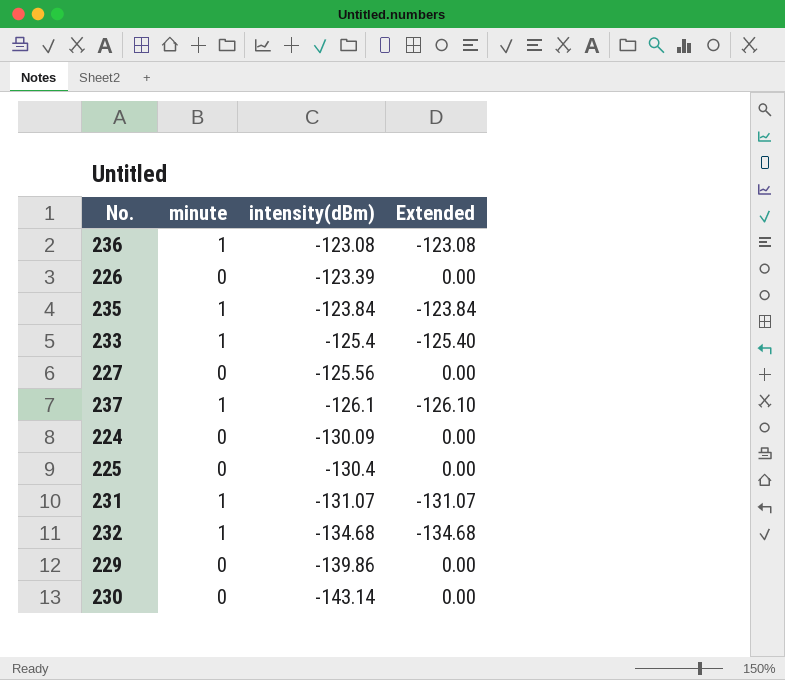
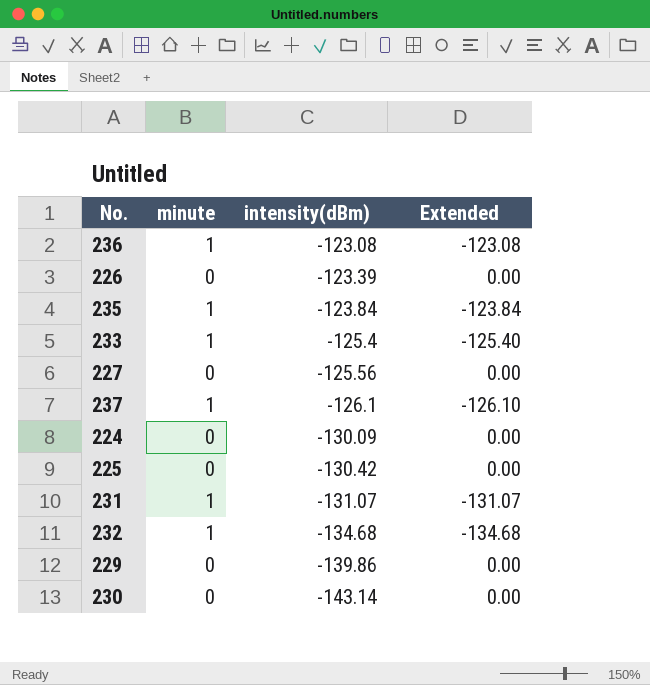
225 | intensity(dBm): -130.4 -> -130.42

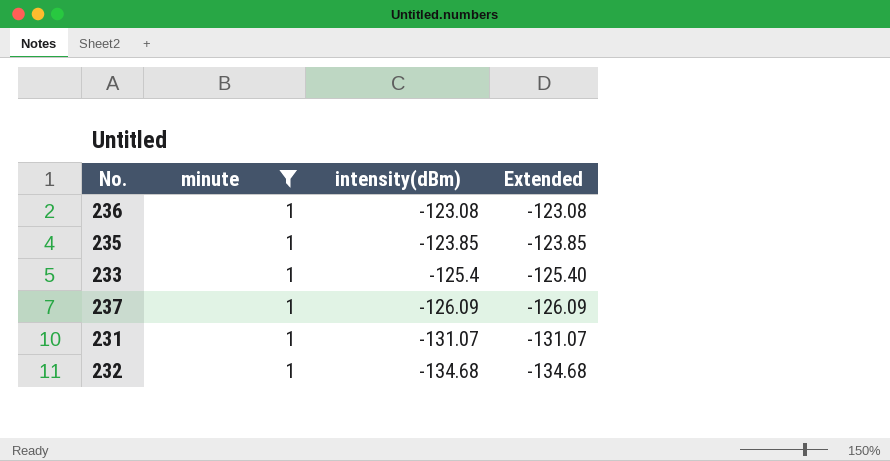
filter: none -> minute = 1
235 | intensity(dBm): -123.84 -> -123.85
235 | Extended: -123.84 -> -123.85
237 | intensity(dBm): -126.1 -> -126.09
237 | Extended: -126.10 -> -126.09

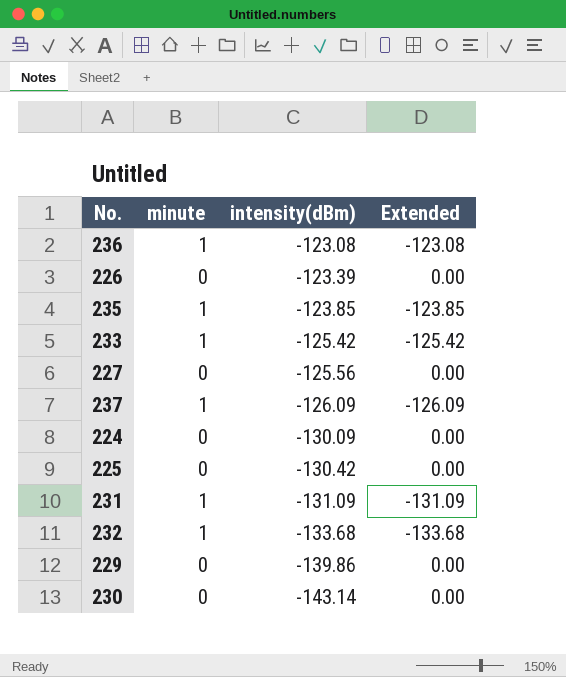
filter: minute = 1 -> none
233 | intensity(dBm): -125.4 -> -125.42
233 | Extended: -125.40 -> -125.42
231 | intensity(dBm): -131.07 -> -131.09
231 | Extended: -131.07 -> -131.09
232 | intensity(dBm): -134.68 -> -133.68
232 | Extended: -134.68 -> -133.68

